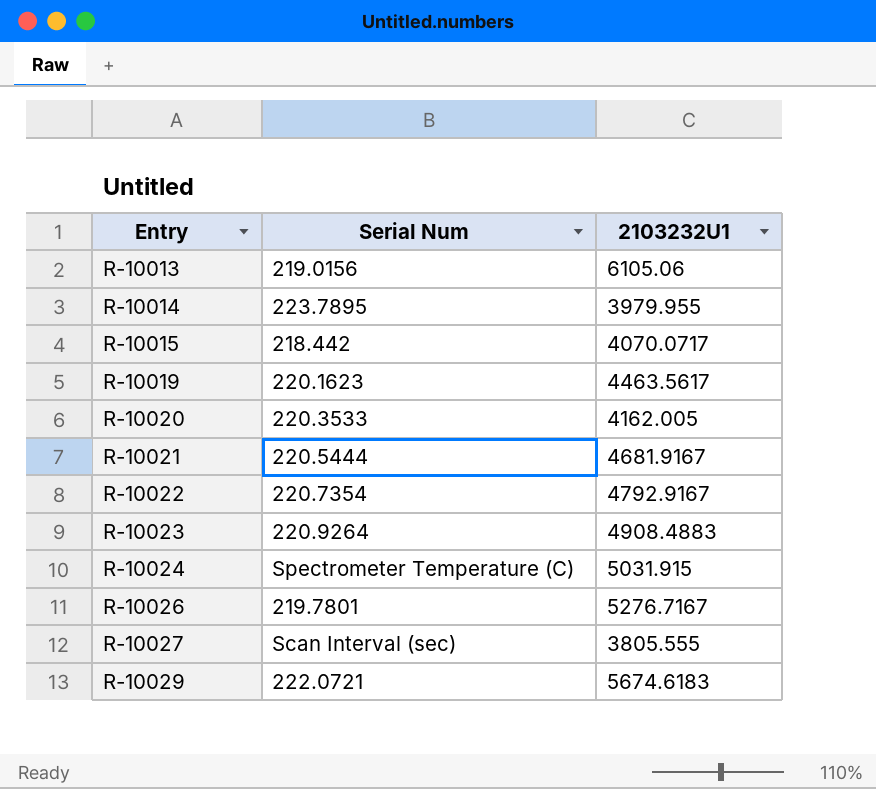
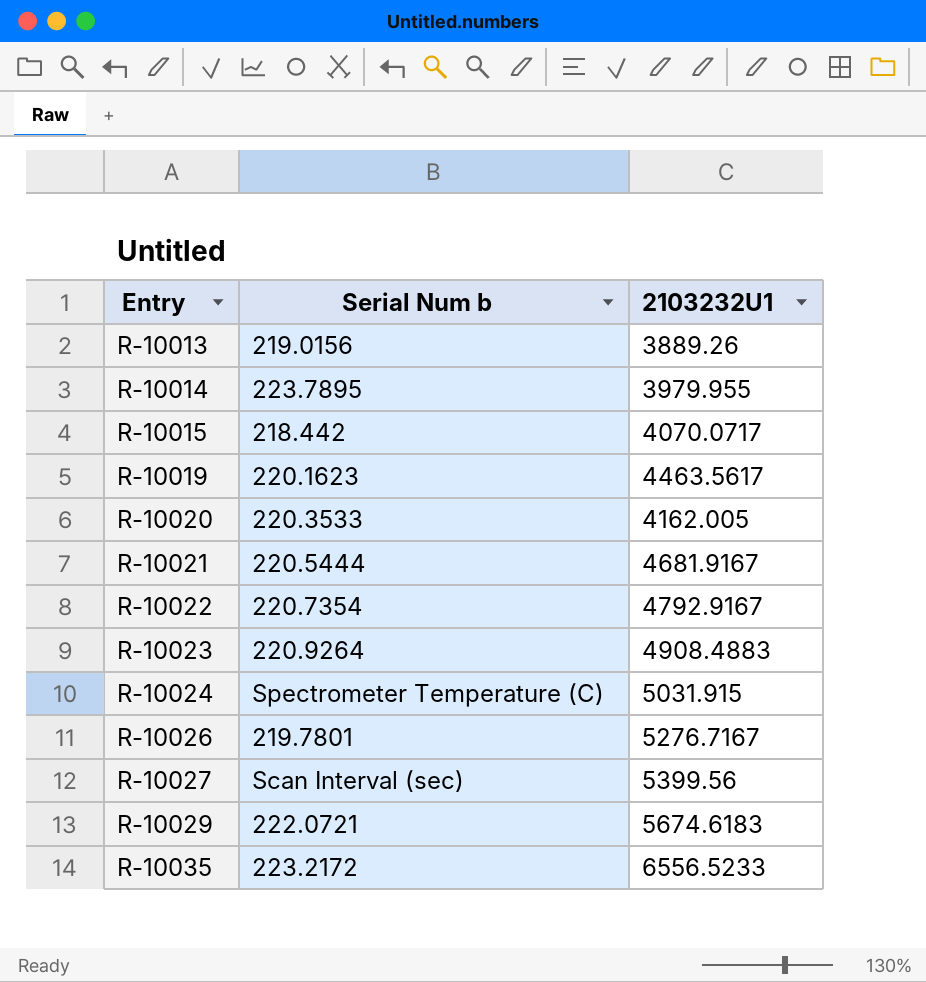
column name: Serial Num -> Serial Num b
R-10013 | 2103232U1: 6105.06 -> 3889.26
R-10027 | 2103232U1: 3805.555 -> 5399.56
row R-10035: none -> 223.2172 | 6556.5233

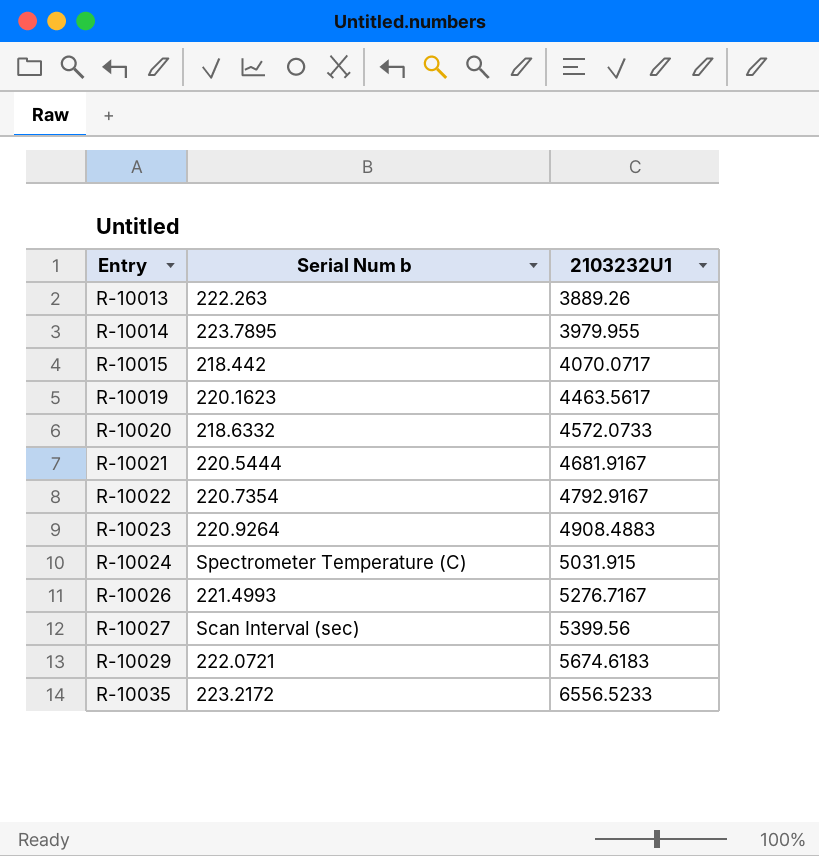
R-10013 | Serial Num b: 219.0156 -> 222.263
R-10020 | Serial Num b: 220.3533 -> 218.6332
R-10020 | 2103232U1: 4162.005 -> 4572.0733
R-10026 | Serial Num b: 219.7801 -> 221.4993

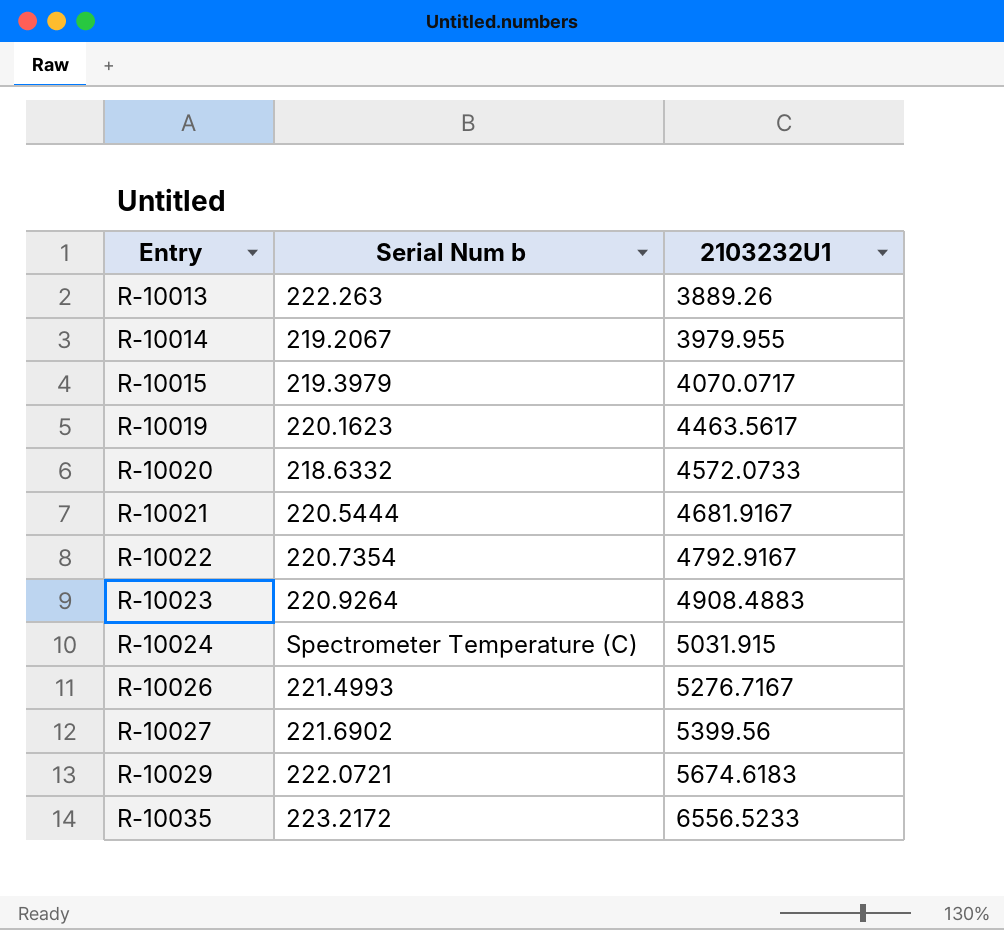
R-10014 | Serial Num b: 223.7895 -> 219.2067
R-10015 | Serial Num b: 218.442 -> 219.3979
R-10027 | Serial Num b: Scan Interval (sec) -> 221.6902

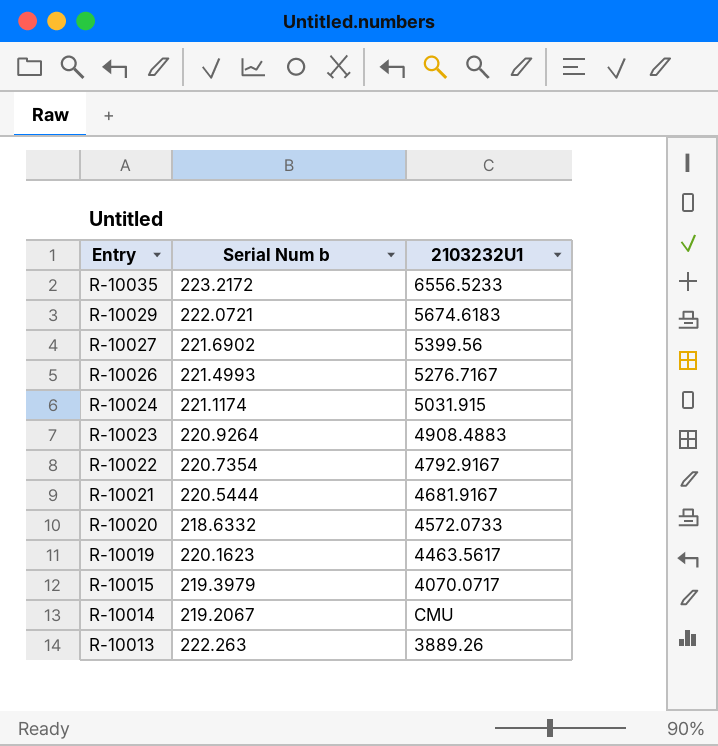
row order: Entry ascending -> Entry descending
R-10024 | Serial Num b: Spectrometer Temperature (C) -> 221.1174
R-10014 | 2103232U1: 3979.955 -> CMU

